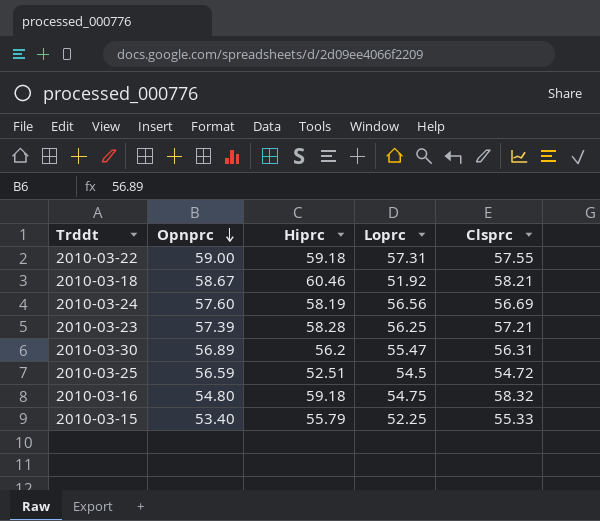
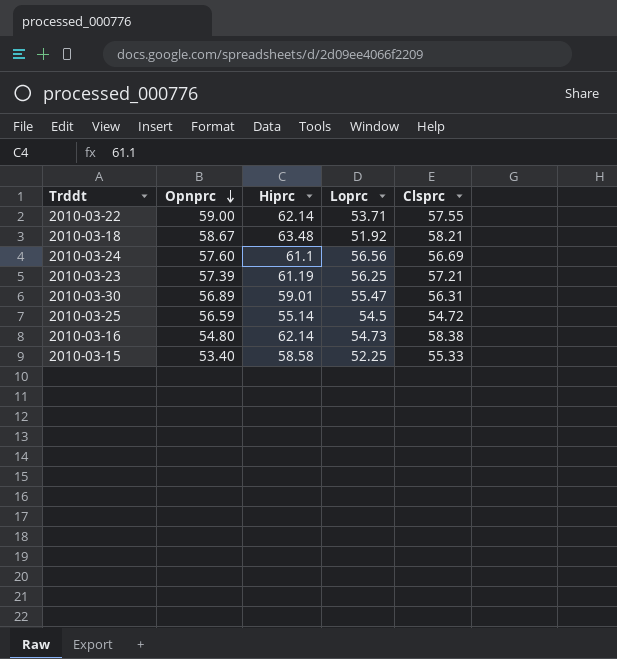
2010-03-22 | Hiprc: 59.18 -> 62.14
2010-03-22 | Loprc: 57.31 -> 53.71
2010-03-18 | Hiprc: 60.46 -> 63.48
2010-03-24 | Hiprc: 58.19 -> 61.1
2010-03-23 | Hiprc: 58.28 -> 61.19
2010-03-30 | Hiprc: 56.2 -> 59.01
2010-03-25 | Hiprc: 52.51 -> 55.14
2010-03-16 | Hiprc: 59.18 -> 62.14
2010-03-16 | Loprc: 54.75 -> 54.73
2010-03-16 | Clsprc: 58.32 -> 58.38
2010-03-15 | Hiprc: 55.79 -> 58.58

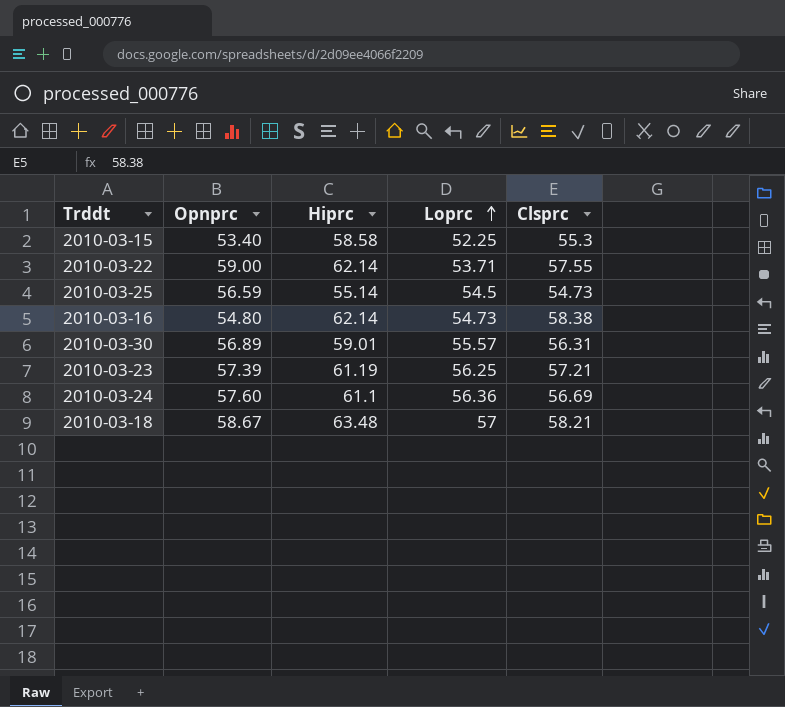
row order: Opnprc descending -> Loprc ascending
2010-03-15 | Clsprc: 55.33 -> 55.3
2010-03-25 | Clsprc: 54.72 -> 54.73
2010-03-30 | Loprc: 55.47 -> 55.57
2010-03-24 | Loprc: 56.56 -> 56.36
2010-03-18 | Loprc: 51.92 -> 57

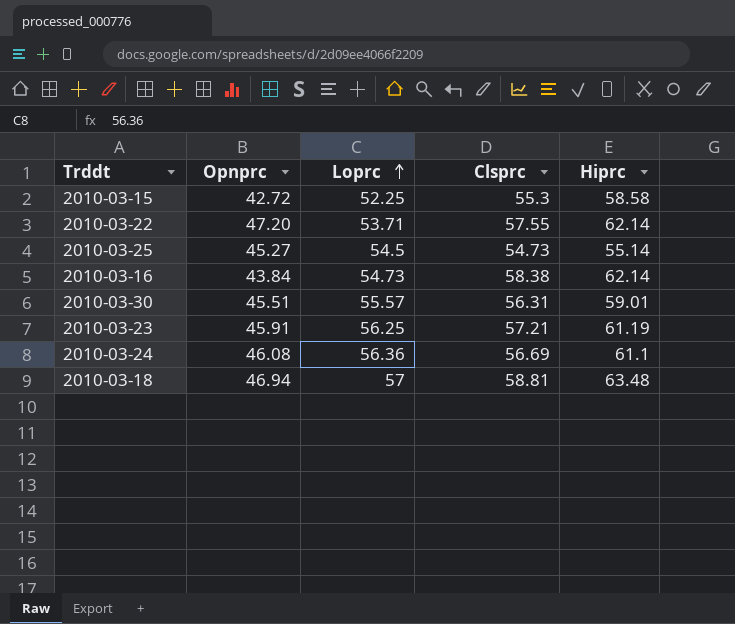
column Hiprc | position: 3 -> 5
2010-03-15 | Opnprc: 53.40 -> 42.72
2010-03-22 | Opnprc: 59.00 -> 47.20
2010-03-25 | Opnprc: 56.59 -> 45.27
2010-03-16 | Opnprc: 54.80 -> 43.84
2010-03-30 | Opnprc: 56.89 -> 45.51
2010-03-23 | Opnprc: 57.39 -> 45.91
2010-03-24 | Opnprc: 57.60 -> 46.08
2010-03-18 | Opnprc: 58.67 -> 46.94
2010-03-18 | Clsprc: 58.21 -> 58.81

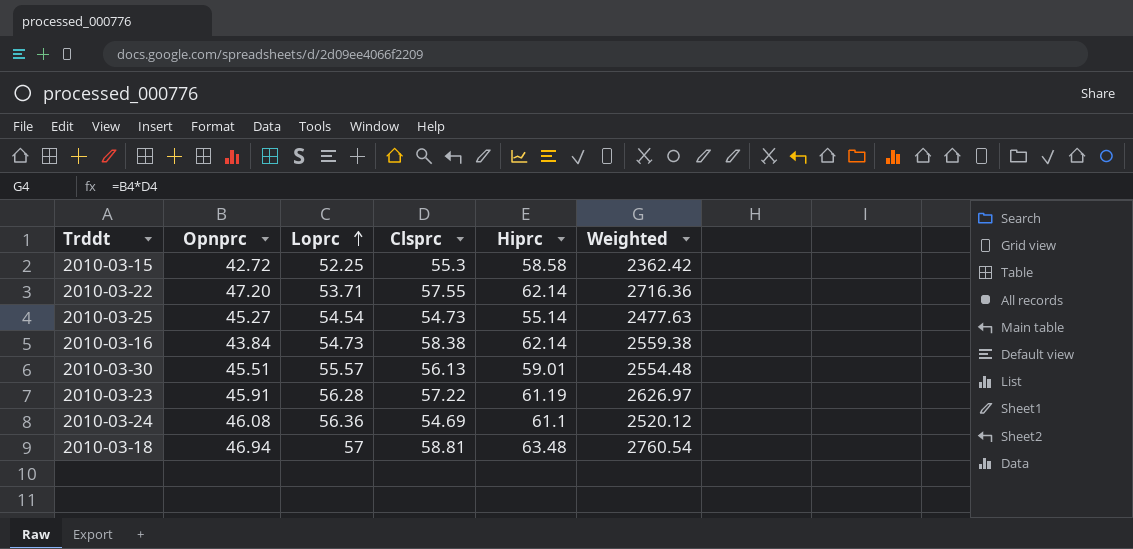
column Weighted | formula: none -> [Opnprc] * [Clsprc]
2010-03-25 | Loprc: 54.5 -> 54.54
2010-03-30 | Clsprc: 56.31 -> 56.13
2010-03-23 | Loprc: 56.25 -> 56.28
2010-03-23 | Clsprc: 57.21 -> 57.22
2010-03-24 | Clsprc: 56.69 -> 54.69

